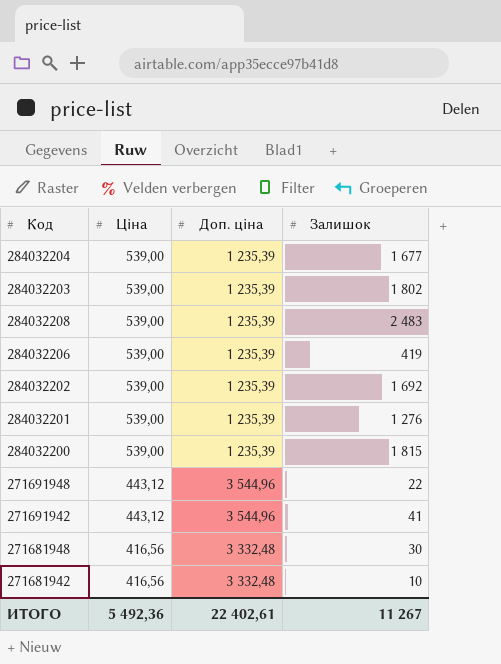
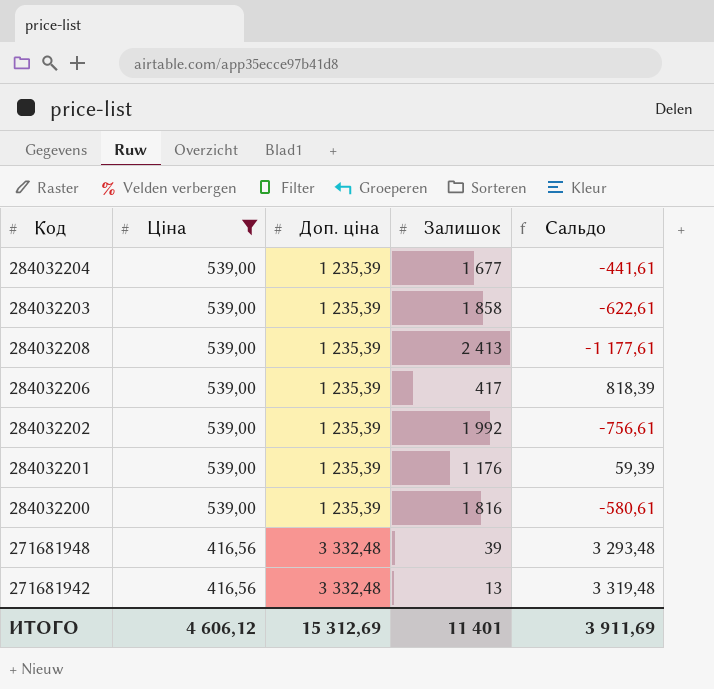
filter: none -> Ціна != 443,12
column Сальдо | formula: none -> [Доп. ціна] - [Залишок]
284032203 | Залишок: 1 802 -> 1 858
284032208 | Залишок: 2 483 -> 2 413
284032206 | Залишок: 419 -> 417
284032202 | Залишок: 1 692 -> 1 992
284032201 | Залишок: 1 276 -> 1 176
284032200 | Залишок: 1 815 -> 1 816
271681948 | Залишок: 30 -> 39
271681942 | Залишок: 10 -> 13
ИТОГО | Ціна: 5 492,36 -> 4 606,12
ИТОГО | Доп. ціна: 22 402,61 -> 15 312,69
ИТОГО | Залишок: 11 267 -> 11 401

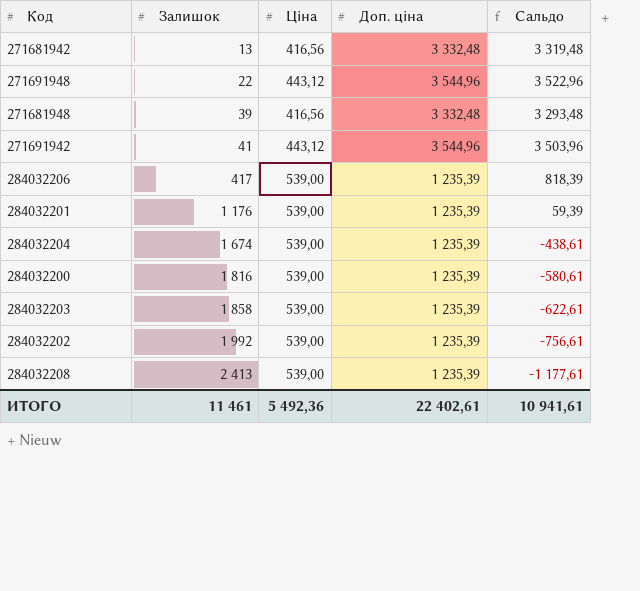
filter: Ціна != 443,12 -> none
row order: Ціна descending -> Залишок ascending
column Залишок | position: 4 -> 2
284032204 | Залишок: 1 677 -> 1 674
284032204 | Сальдо: -441,61 -> -438,61
ИТОГО | Залишок: 11 401 -> 11 461
ИТОГО | Ціна: 4 606,12 -> 5 492,36
ИТОГО | Доп. ціна: 15 312,69 -> 22 402,61
ИТОГО | Сальдо: 3 911,69 -> 10 941,61

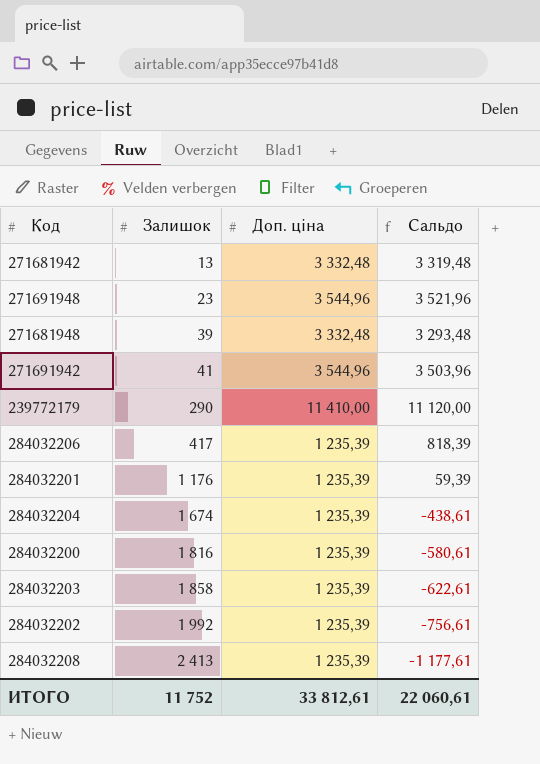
column Ціна | position: 3 -> none
271691948 | Залишок: 22 -> 23
271691948 | Сальдо: 3 522,96 -> 3 521,96
row 239772179: none -> 290 | 11 410,00 | 11 120,00
ИТОГО | Залишок: 11 461 -> 11 752
ИТОГО | Доп. ціна: 22 402,61 -> 33 812,61
ИТОГО | Сальдо: 10 941,61 -> 22 060,61

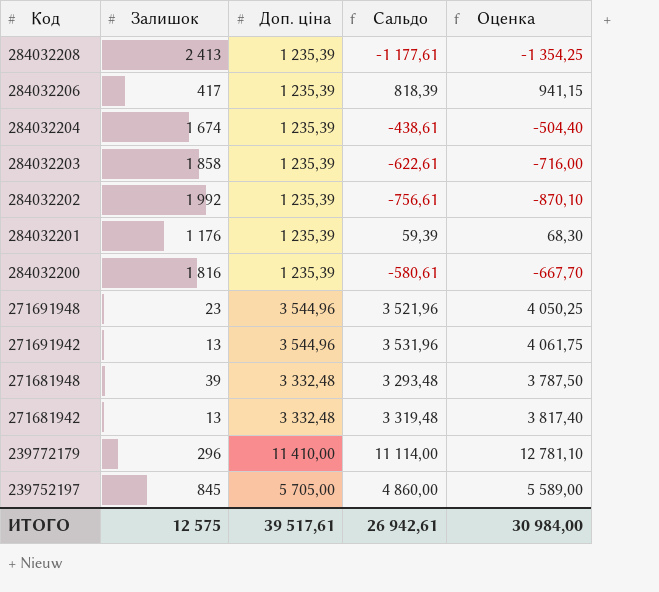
row order: Залишок ascending -> Код descending
column Оценка | formula: none -> [Сальдо] * 1,15
271691942 | Залишок: 41 -> 13
271691942 | Сальдо: 3 503,96 -> 3 531,96
239772179 | Залишок: 290 -> 296
239772179 | Сальдо: 11 120,00 -> 11 114,00
row 239752197: none -> 845 | 5 705,00 | 4 860,00 | 5 589,00
ИТОГО | Залишок: 11 752 -> 12 575
ИТОГО | Доп. ціна: 33 812,61 -> 39 517,61
ИТОГО | Сальдо: 22 060,61 -> 26 942,61

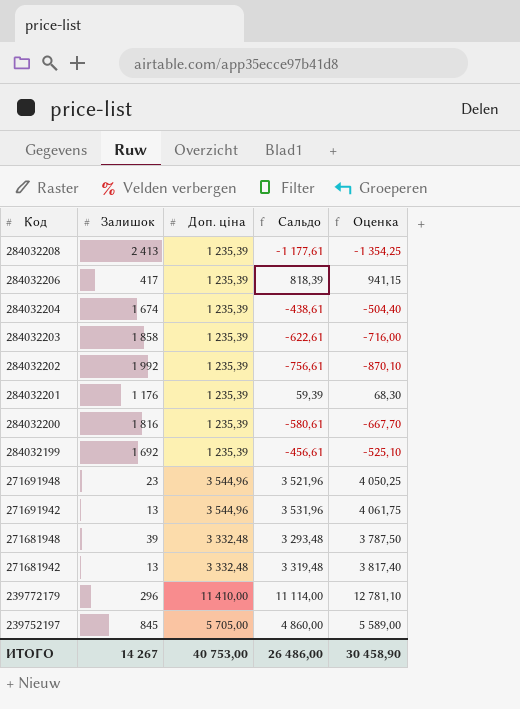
row 284032199: none -> 1 692 | 1 235,39 | -456,61 | -525,10
ИТОГО | Залишок: 12 575 -> 14 267
ИТОГО | Доп. ціна: 39 517,61 -> 40 753,00
ИТОГО | Сальдо: 26 942,61 -> 26 486,00
ИТОГО | Оценка: 30 984,00 -> 30 458,90

